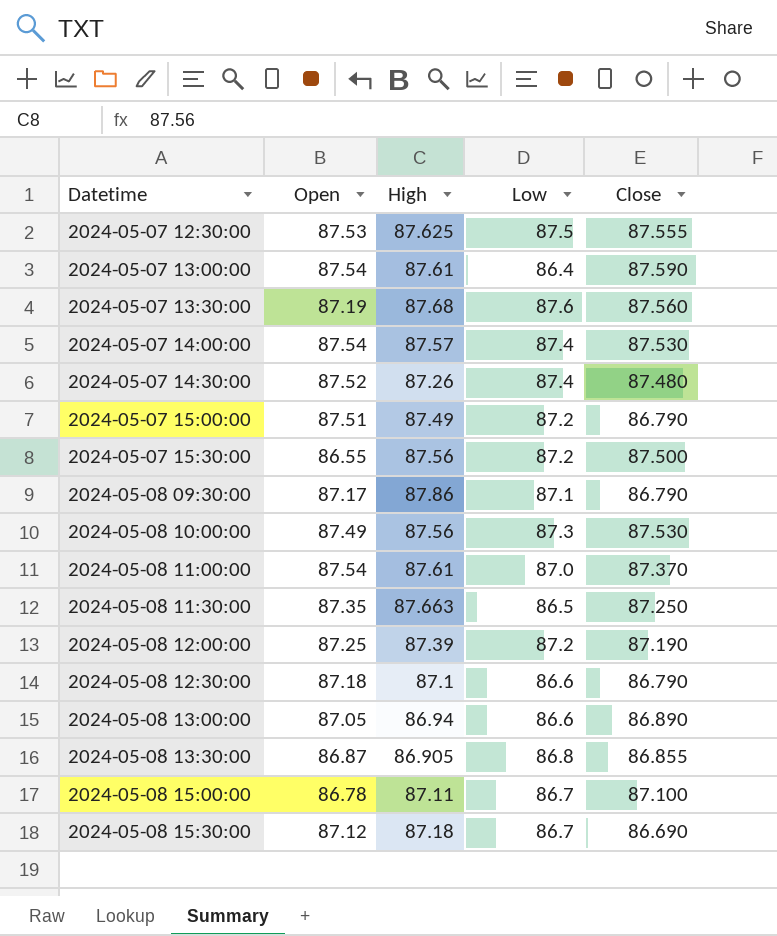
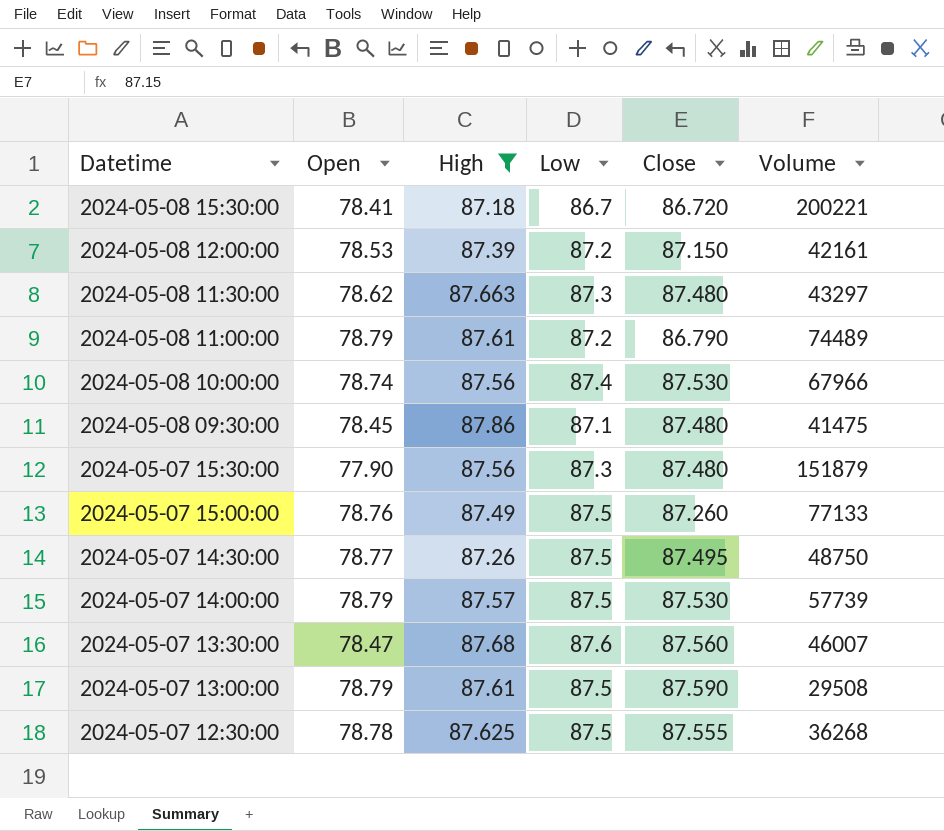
filter: none -> High >= 87.18
row order: Datetime ascending -> Datetime descending
column Volume | position: none -> 6
2024-05-08 15:30:00 | Open: 87.12 -> 78.41
2024-05-08 15:30:00 | Close: 86.690 -> 86.720
2024-05-08 12:00:00 | Open: 87.25 -> 78.53
2024-05-08 12:00:00 | Close: 87.190 -> 87.150
2024-05-08 11:30:00 | Open: 87.35 -> 78.62
2024-05-08 11:30:00 | Low: 86.5 -> 87.3
2024-05-08 11:30:00 | Close: 87.250 -> 87.480
2024-05-08 11:00:00 | Open: 87.54 -> 78.79
2024-05-08 11:00:00 | Low: 87.0 -> 87.2
2024-05-08 11:00:00 | Close: 87.370 -> 86.790
2024-05-08 10:00:00 | Open: 87.49 -> 78.74
2024-05-08 10:00:00 | Low: 87.3 -> 87.4
2024-05-08 09:30:00 | Open: 87.17 -> 78.45
2024-05-08 09:30:00 | Close: 86.790 -> 87.480
2024-05-07 15:30:00 | Open: 86.55 -> 77.90
2024-05-07 15:30:00 | Low: 87.2 -> 87.3
2024-05-07 15:30:00 | Close: 87.500 -> 87.480
2024-05-07 15:00:00 | Open: 87.51 -> 78.76
2024-05-07 15:00:00 | Low: 87.2 -> 87.5
2024-05-07 15:00:00 | Close: 86.790 -> 87.260
2024-05-07 14:30:00 | Open: 87.52 -> 78.77
2024-05-07 14:30:00 | Low: 87.4 -> 87.5
2024-05-07 14:30:00 | Close: 87.480 -> 87.495
2024-05-07 14:00:00 | Open: 87.54 -> 78.79
2024-05-07 14:00:00 | Low: 87.4 -> 87.5
2024-05-07 13:30:00 | Open: 87.19 -> 78.47
2024-05-07 13:00:00 | Open: 87.54 -> 78.79
2024-05-07 13:00:00 | Low: 86.4 -> 87.5
2024-05-07 12:30:00 | Open: 87.53 -> 78.78

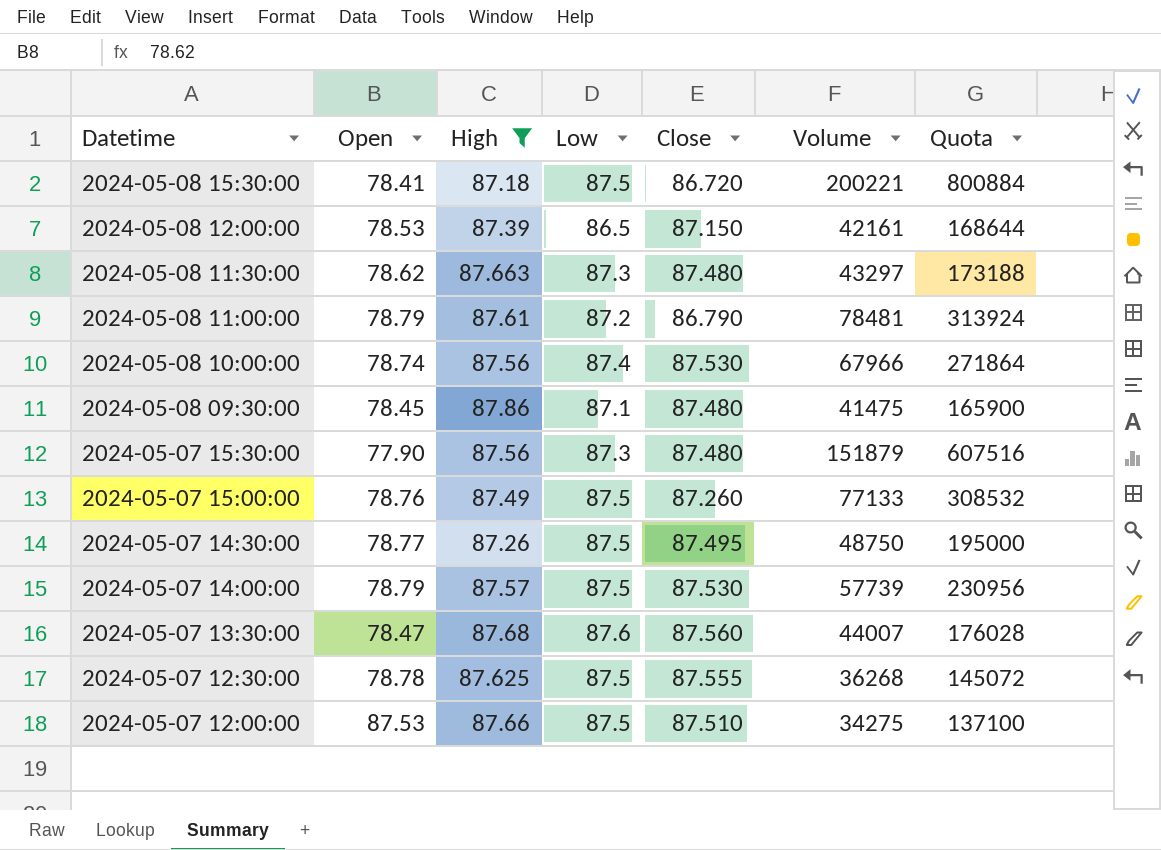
column Quota | formula: none -> [Volume] * 4
row 2024-05-07 13:00:00: 78.79 | 87.61 | 87.5 | 87.590 | 29508 -> none
2024-05-08 15:30:00 | Low: 86.7 -> 87.5
2024-05-08 12:00:00 | Low: 87.2 -> 86.5
2024-05-08 11:00:00 | Volume: 74489 -> 78481
2024-05-07 13:30:00 | Volume: 46007 -> 44007
row 2024-05-07 12:00:00: none -> 87.53 | 87.66 | 87.5 | 87.510 | 34275 | 137100

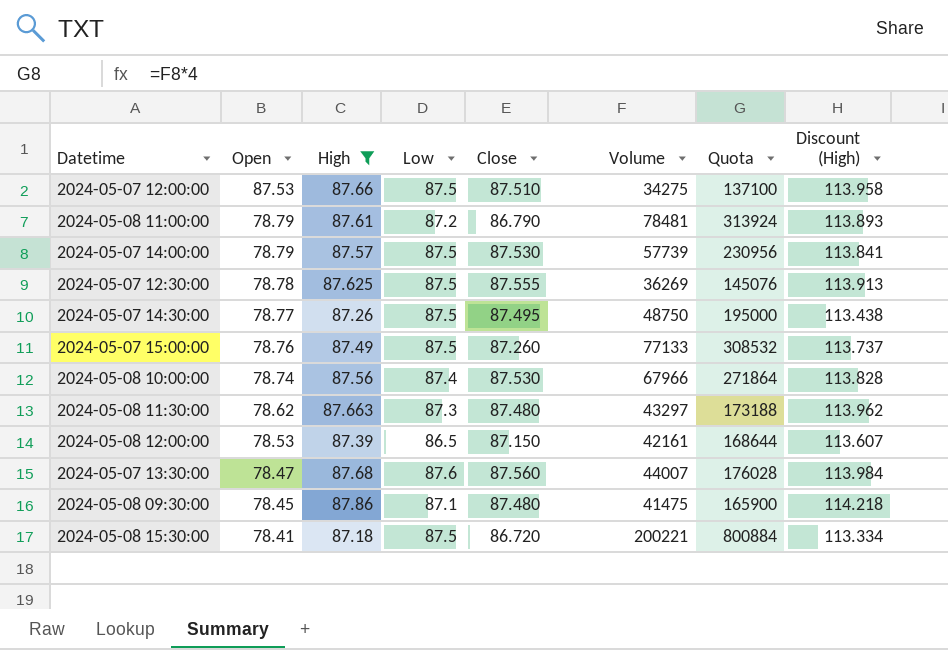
row order: Datetime descending -> Open descending
column Discount (High) | formula: none -> [High] * 1.3
row 2024-05-07 15:30:00: 77.90 | 87.56 | 87.3 | 87.480 | 151879 | 607516 -> none
2024-05-07 12:30:00 | Volume: 36268 -> 36269
2024-05-07 12:30:00 | Quota: 145072 -> 145076

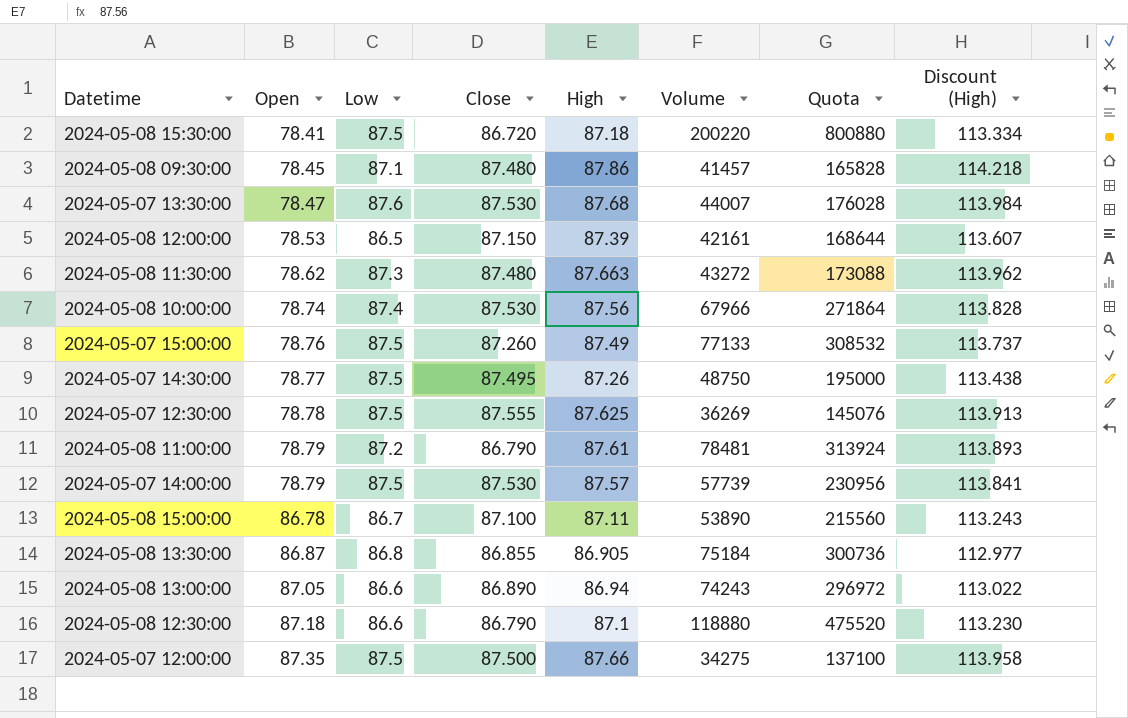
filter: High >= 87.18 -> none
row order: Open descending -> Open ascending
column High | position: 3 -> 5
2024-05-08 15:30:00 | Volume: 200221 -> 200220
2024-05-08 15:30:00 | Quota: 800884 -> 800880
2024-05-08 09:30:00 | Volume: 41475 -> 41457
2024-05-08 09:30:00 | Quota: 165900 -> 165828
2024-05-07 13:30:00 | Close: 87.560 -> 87.530
2024-05-08 11:30:00 | Volume: 43297 -> 43272
2024-05-08 11:30:00 | Quota: 173188 -> 173088
2024-05-07 12:00:00 | Open: 87.53 -> 87.35
2024-05-07 12:00:00 | Close: 87.510 -> 87.500

